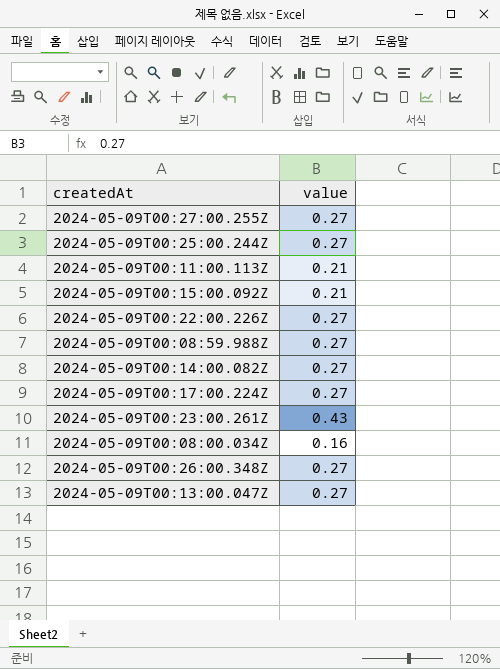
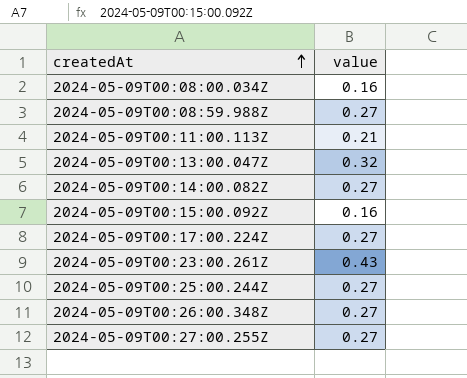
row order: none -> createdAt ascending
row 2024-05-09T00:22:00.226Z: 0.27 -> none
2024-05-09T00:13:00.047Z | value: 0.27 -> 0.32
2024-05-09T00:15:00.092Z | value: 0.21 -> 0.16

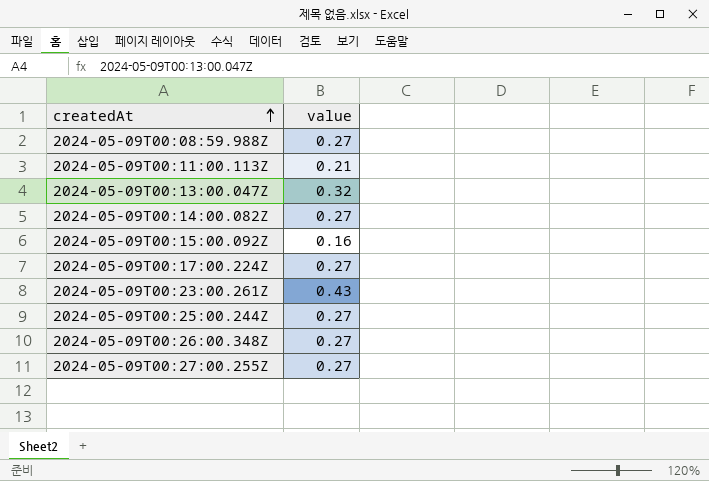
row 2024-05-09T00:08:00.034Z: 0.16 -> none

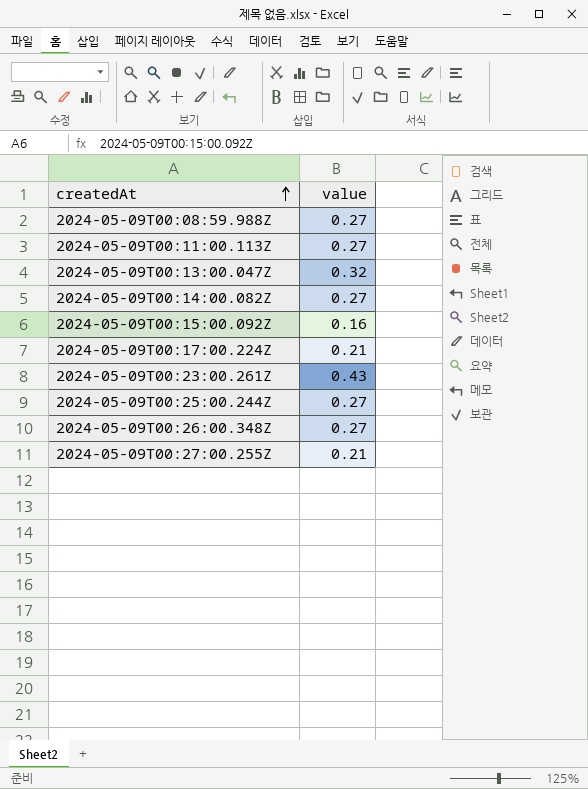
2024-05-09T00:11:00.113Z | value: 0.21 -> 0.27
2024-05-09T00:17:00.224Z | value: 0.27 -> 0.21
2024-05-09T00:27:00.255Z | value: 0.27 -> 0.21

